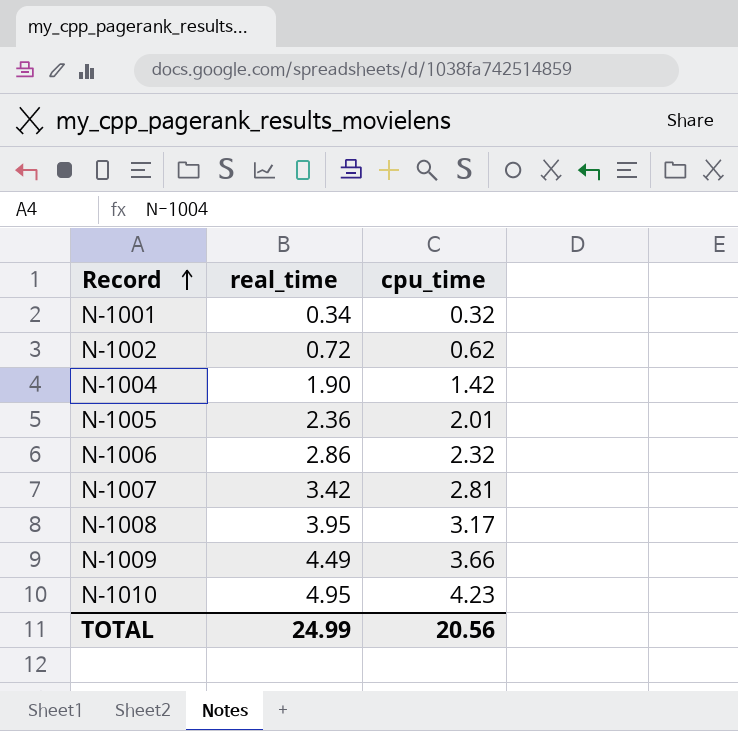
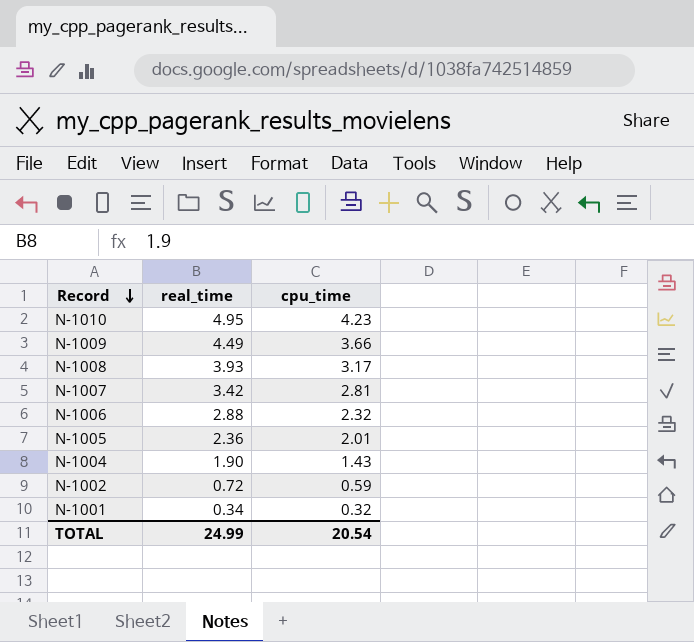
row order: Record ascending -> Record descending
N-1008 | real_time: 3.95 -> 3.93
N-1006 | real_time: 2.86 -> 2.88
N-1004 | cpu_time: 1.42 -> 1.43
N-1002 | cpu_time: 0.62 -> 0.59
TOTAL | cpu_time: 20.56 -> 20.54

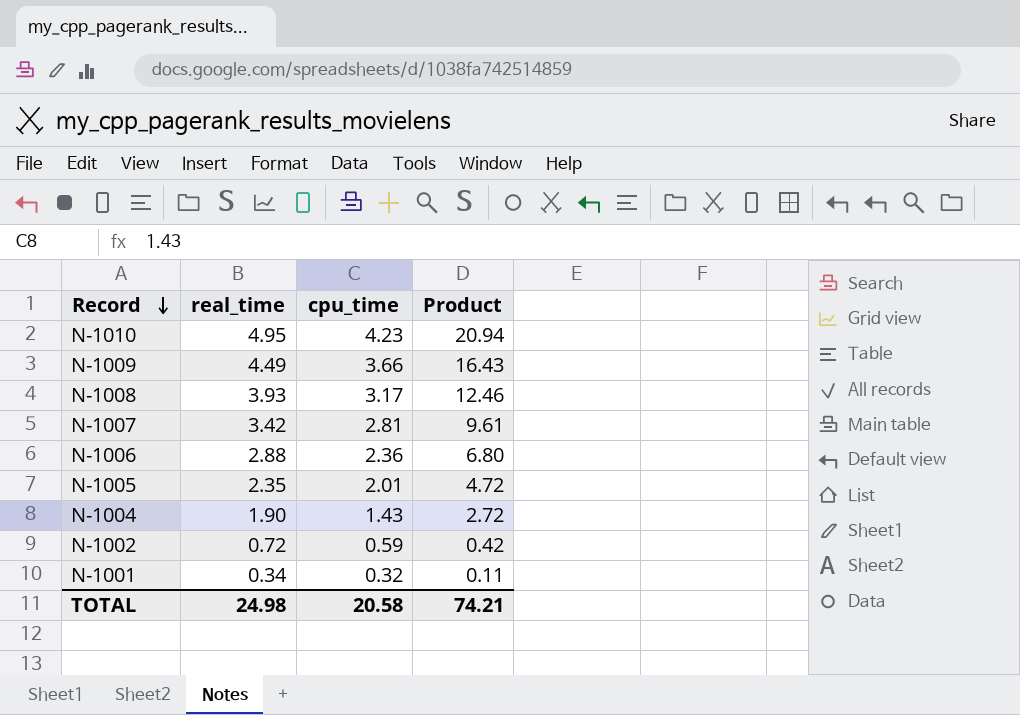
column Product | formula: none -> [real_time] * [cpu_time]
N-1006 | cpu_time: 2.32 -> 2.36
N-1005 | real_time: 2.36 -> 2.35
TOTAL | real_time: 24.99 -> 24.98
TOTAL | cpu_time: 20.54 -> 20.58

